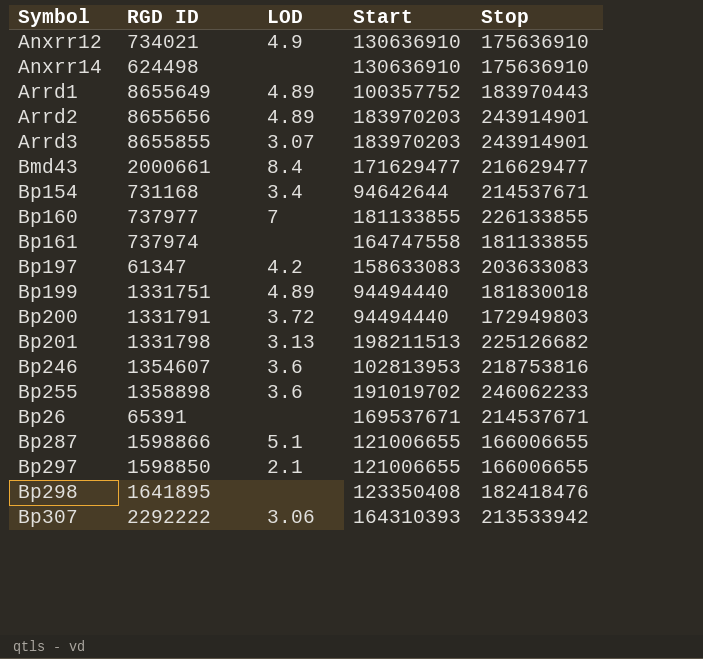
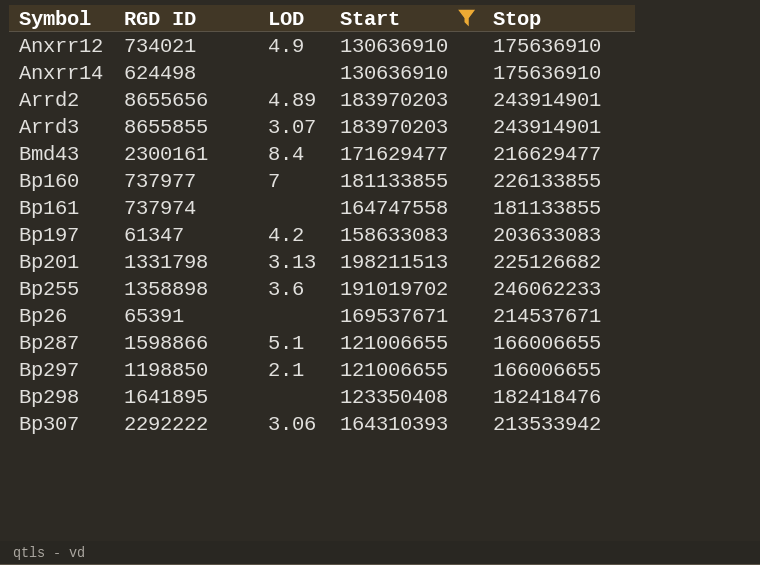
filter: none -> Start >= 121006655
Bmd43 | RGD ID: 2000661 -> 2300161
Bp297 | RGD ID: 1598850 -> 1198850

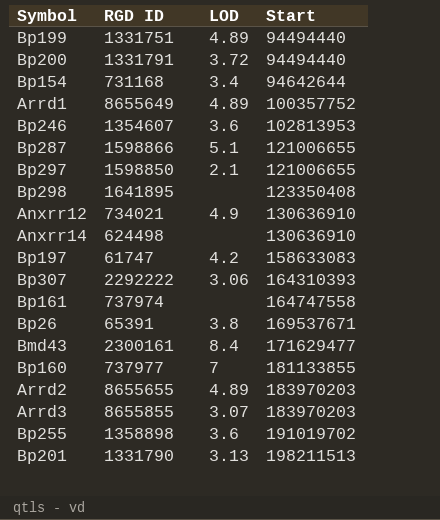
filter: Start >= 121006655 -> none
row order: none -> Start ascending
column Stop | position: 5 -> none
Bp297 | RGD ID: 1198850 -> 1598850
Bp197 | RGD ID: 61347 -> 61747
Bp26 | LOD: none -> 3.8
Arrd2 | RGD ID: 8655656 -> 8655655
Bp201 | RGD ID: 1331798 -> 1331790

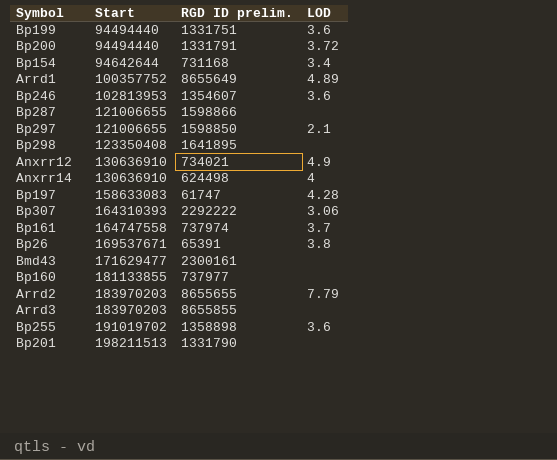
column Start | position: 4 -> 2
column name: RGD ID -> RGD ID prelim.
Bp199 | LOD: 4.89 -> 3.6
Bp287 | LOD: 5.1 -> none
Anxrr14 | LOD: none -> 4
Bp197 | LOD: 4.2 -> 4.28
Bp161 | LOD: none -> 3.7
Bmd43 | LOD: 8.4 -> none
Bp160 | LOD: 7 -> none
Arrd2 | LOD: 4.89 -> 7.79
Arrd3 | LOD: 3.07 -> none
Bp201 | LOD: 3.13 -> none

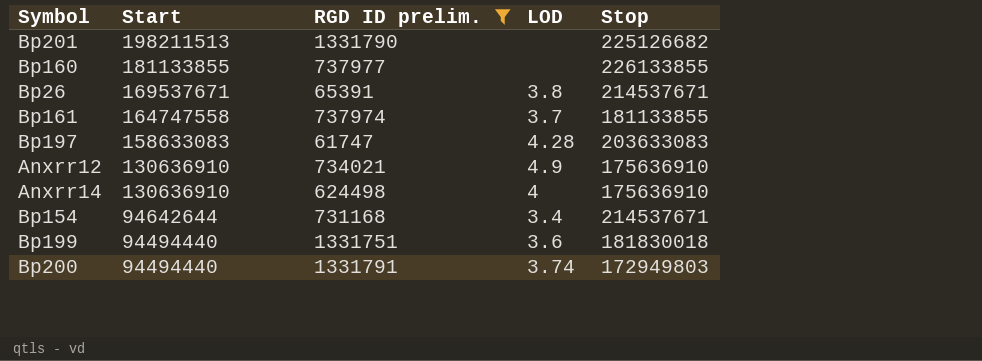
filter: none -> RGD ID prelim. <= 1331791
row order: Start ascending -> Start descending
column Stop | position: none -> 5
Bp200 | LOD: 3.72 -> 3.74

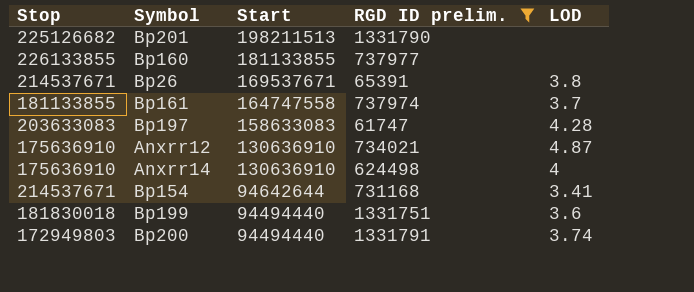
column Stop | position: 5 -> 1
Anxrr12 | LOD: 4.9 -> 4.87
Bp154 | LOD: 3.4 -> 3.41

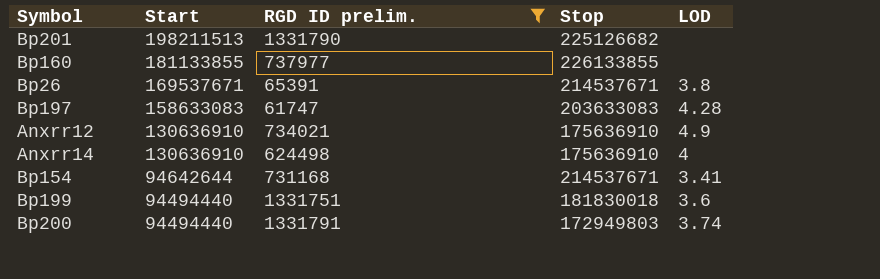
column Stop | position: 1 -> 4
row Bp161: 181133855 | 164747558 | 737974 | 3.7 -> none
Anxrr12 | LOD: 4.87 -> 4.9

